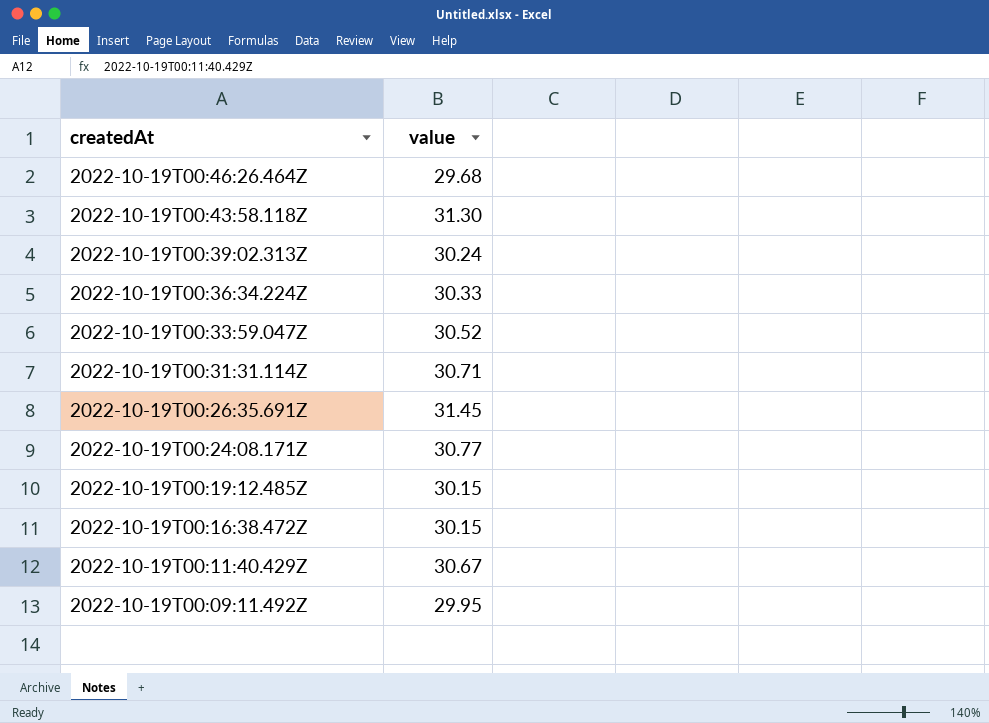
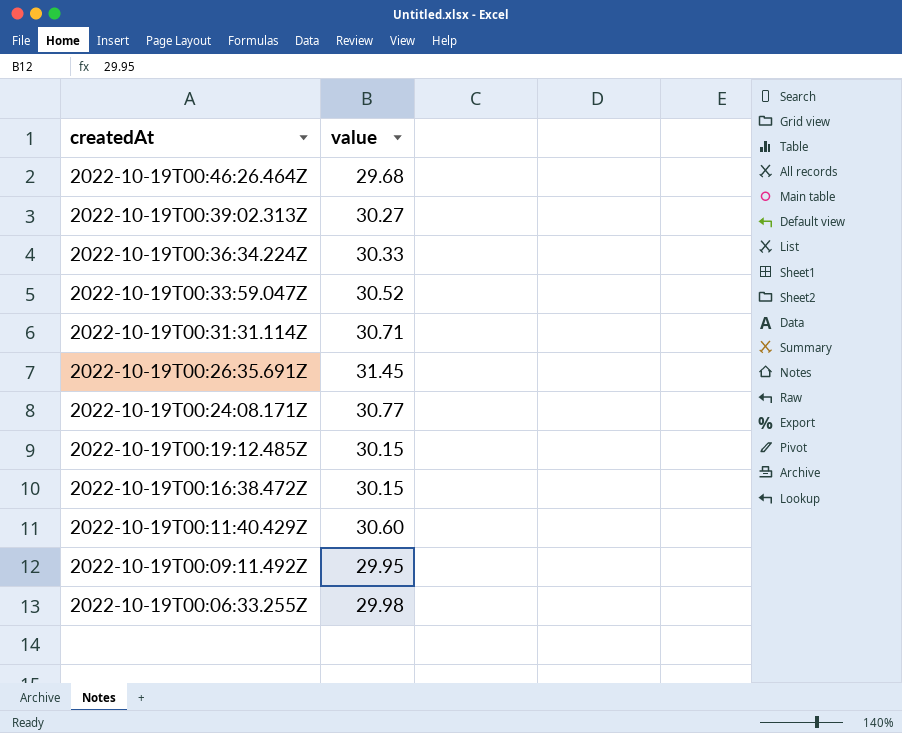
row 2022-10-19T00:43:58.118Z: 31.30 -> none
2022-10-19T00:39:02.313Z | value: 30.24 -> 30.27
2022-10-19T00:11:40.429Z | value: 30.67 -> 30.60
row 2022-10-19T00:06:33.255Z: none -> 29.98

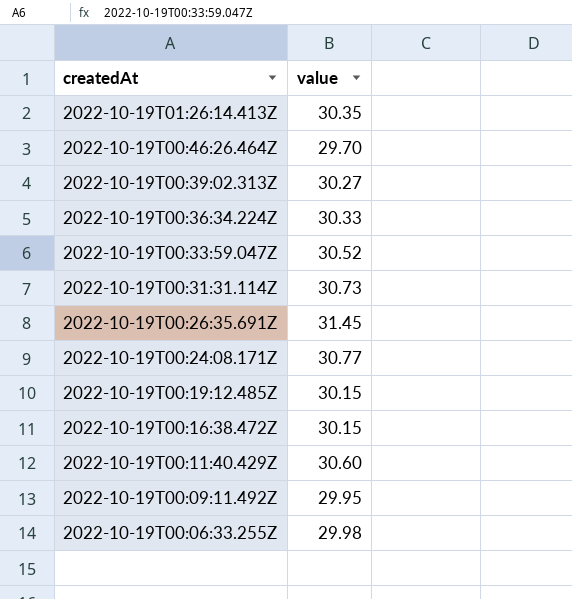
row 2022-10-19T01:26:14.413Z: none -> 30.35
2022-10-19T00:46:26.464Z | value: 29.68 -> 29.70
2022-10-19T00:31:31.114Z | value: 30.71 -> 30.73

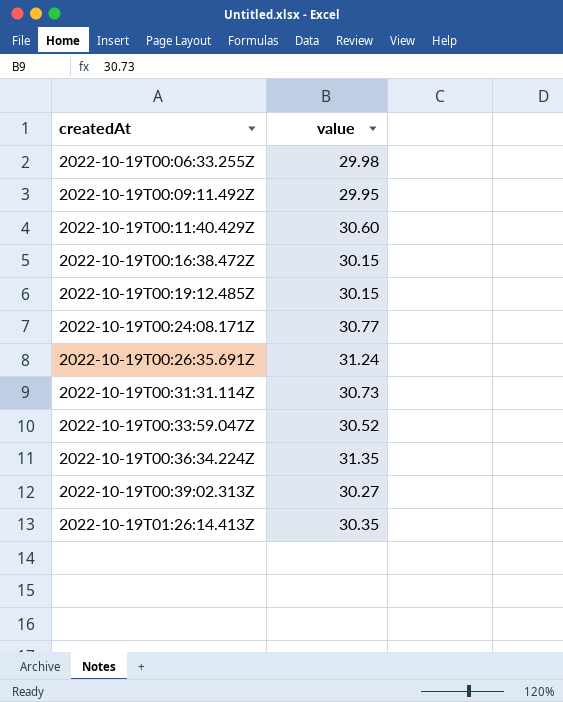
row order: createdAt descending -> createdAt ascending
row 2022-10-19T00:46:26.464Z: 29.70 -> none
2022-10-19T00:26:35.691Z | value: 31.45 -> 31.24
2022-10-19T00:36:34.224Z | value: 30.33 -> 31.35

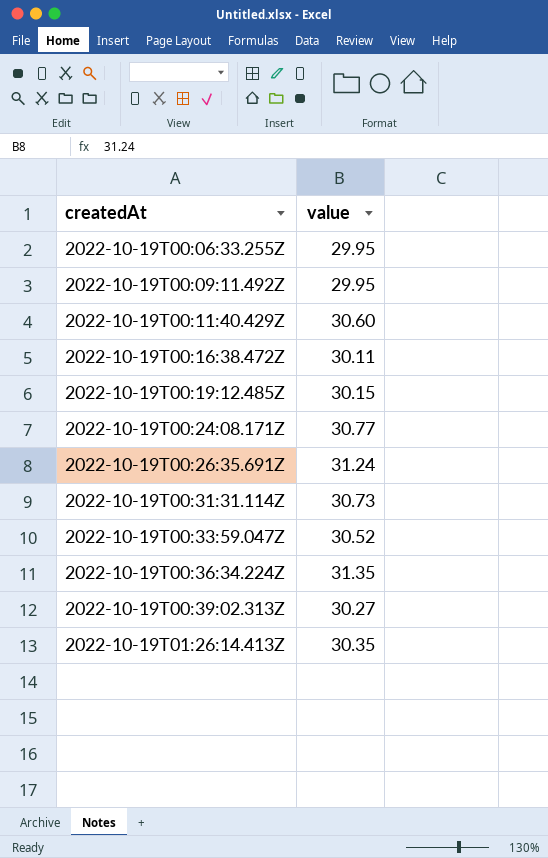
2022-10-19T00:06:33.255Z | value: 29.98 -> 29.95
2022-10-19T00:16:38.472Z | value: 30.15 -> 30.11

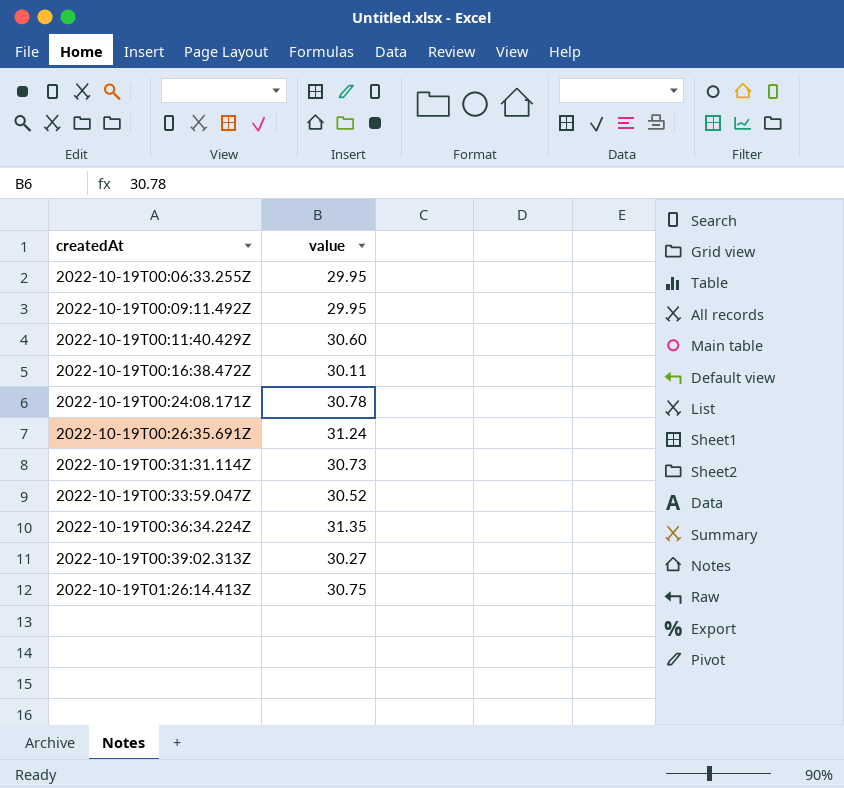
row 2022-10-19T00:19:12.485Z: 30.15 -> none
2022-10-19T00:24:08.171Z | value: 30.77 -> 30.78
2022-10-19T01:26:14.413Z | value: 30.35 -> 30.75

